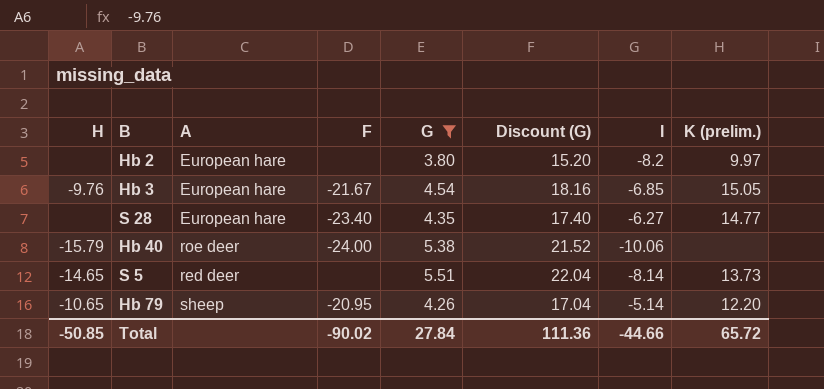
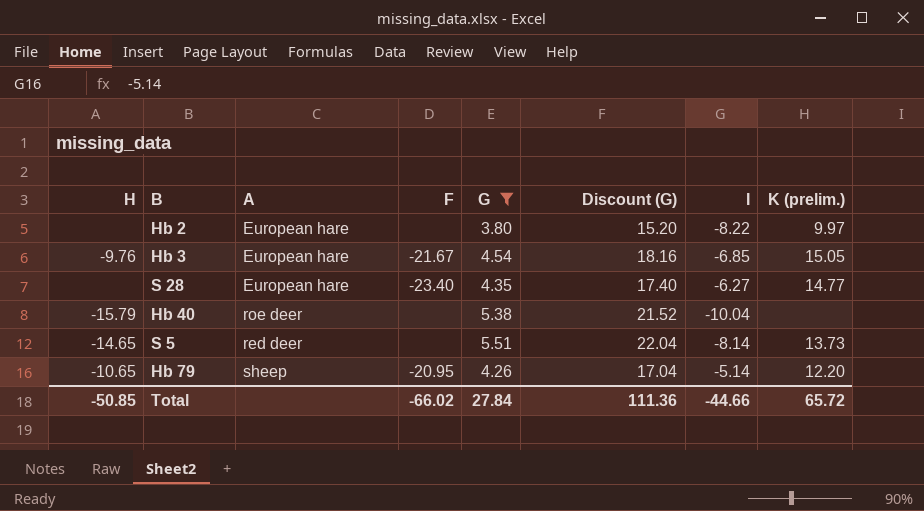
Hb 2 | I: -8.2 -> -8.22
Hb 40 | F: -24.00 -> none
Hb 40 | I: -10.06 -> -10.04
Total | F: -90.02 -> -66.02

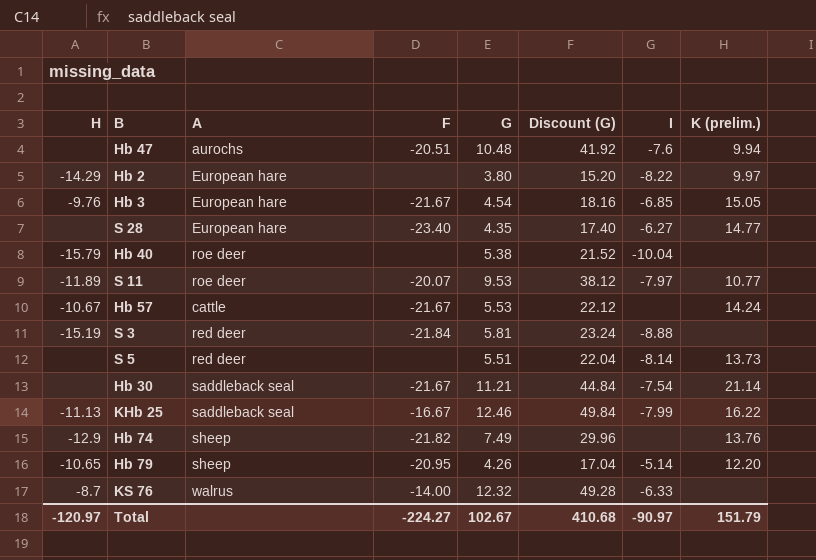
filter: G <= 5.51 -> none
Hb 2 | H: none -> -14.29
S 5 | H: -14.65 -> none
Total | H: -50.85 -> -120.97
Total | F: -66.02 -> -224.27
Total | G: 27.84 -> 102.67
Total | Discount (G): 111.36 -> 410.68
Total | I: -44.66 -> -90.97
Total | K (prelim.): 65.72 -> 151.79

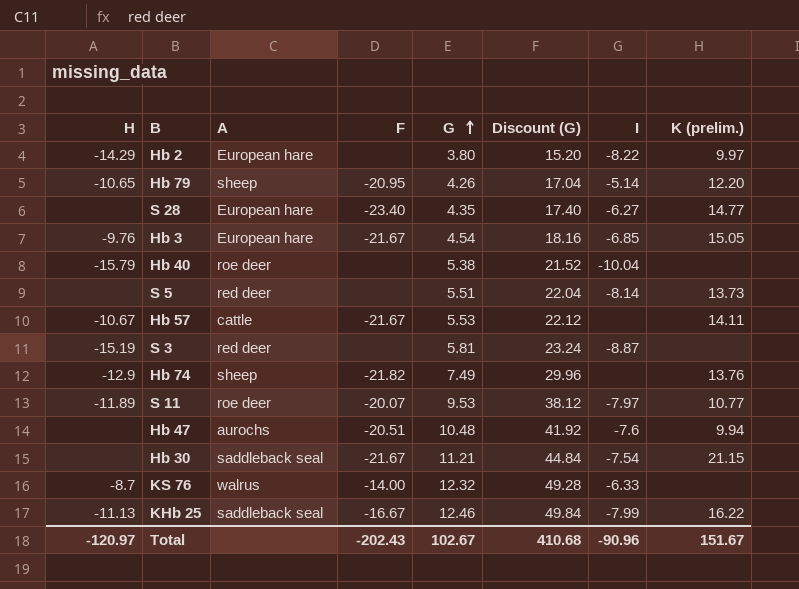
row order: none -> G ascending
Hb 57 | K (prelim.): 14.24 -> 14.11
S 3 | F: -21.84 -> none
S 3 | I: -8.88 -> -8.87
Hb 30 | K (prelim.): 21.14 -> 21.15
Total | F: -224.27 -> -202.43
Total | I: -90.97 -> -90.96
Total | K (prelim.): 151.79 -> 151.67

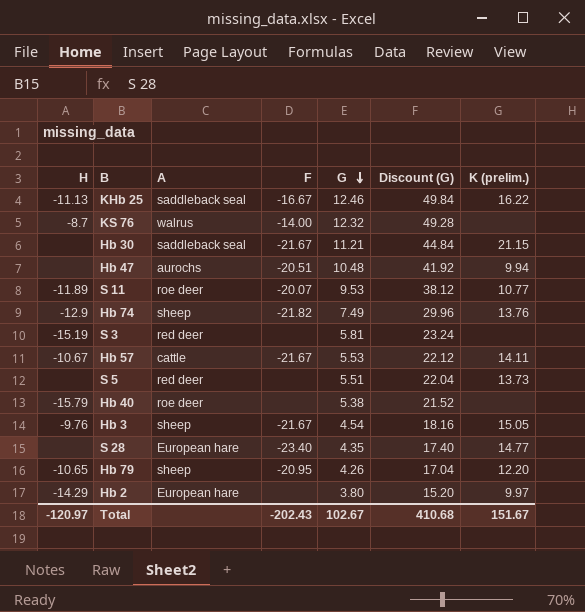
row order: G ascending -> G descending
column I | position: 7 -> none
Hb 3 | A: European hare -> sheep

